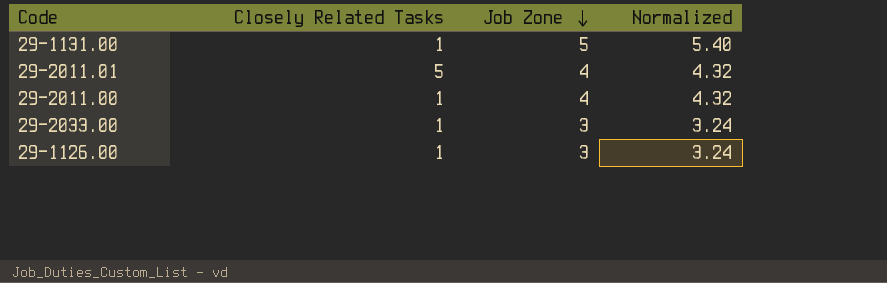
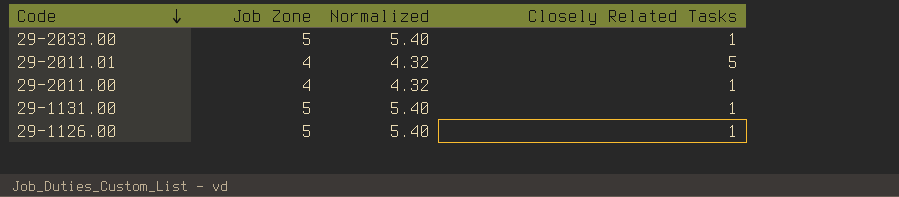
row order: Job Zone descending -> Code descending
column Closely Related Tasks | position: 2 -> 4
29-2033.00 | Job Zone: 3 -> 5
29-2033.00 | Normalized: 3.24 -> 5.40
29-1126.00 | Job Zone: 3 -> 5
29-1126.00 | Normalized: 3.24 -> 5.40

